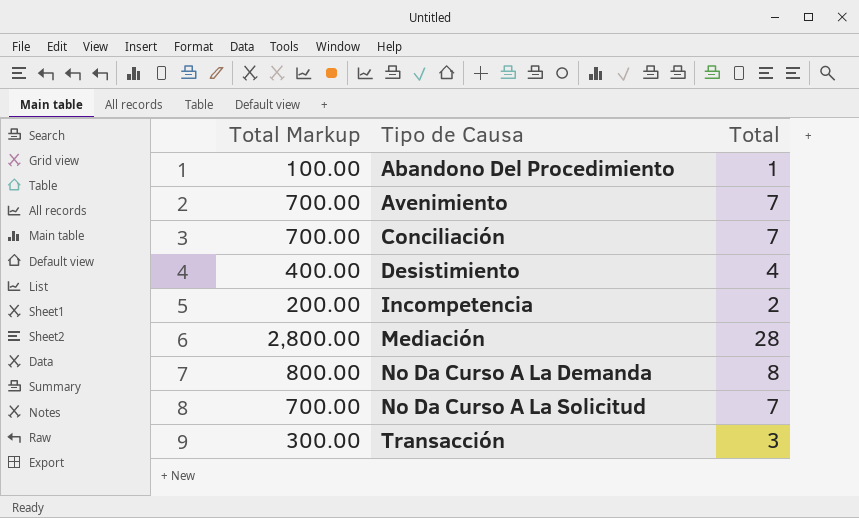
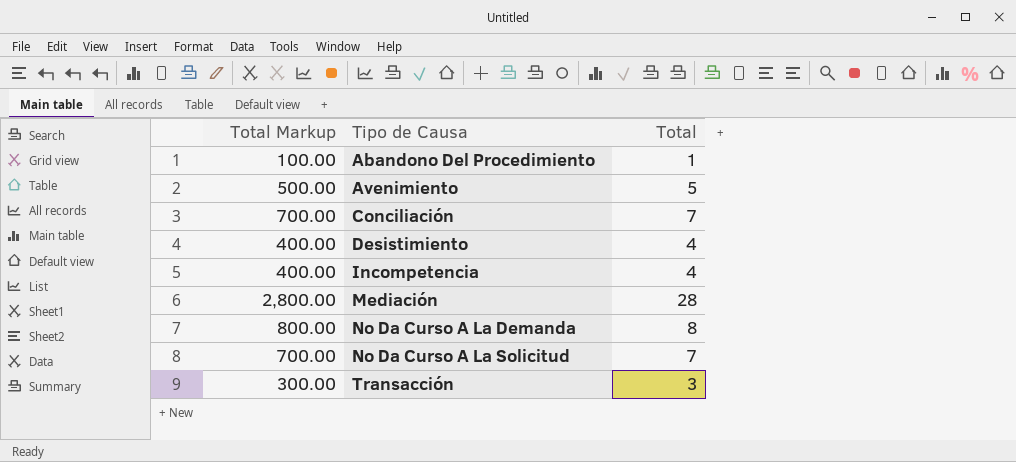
Avenimiento | Total Markup: 700.00 -> 500.00
Avenimiento | Total: 7 -> 5
Incompetencia | Total Markup: 200.00 -> 400.00
Incompetencia | Total: 2 -> 4

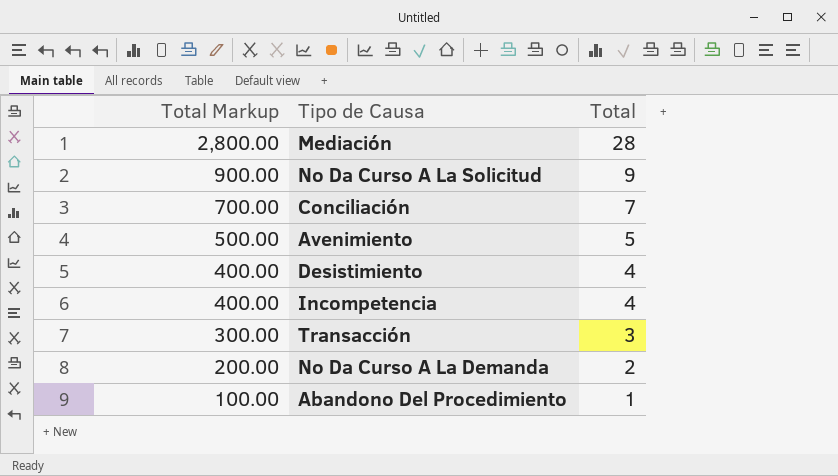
row order: Tipo de Causa ascending -> Total Markup descending
No Da Curso A La Solicitud | Total Markup: 700.00 -> 900.00
No Da Curso A La Solicitud | Total: 7 -> 9
No Da Curso A La Demanda | Total Markup: 800.00 -> 200.00
No Da Curso A La Demanda | Total: 8 -> 2

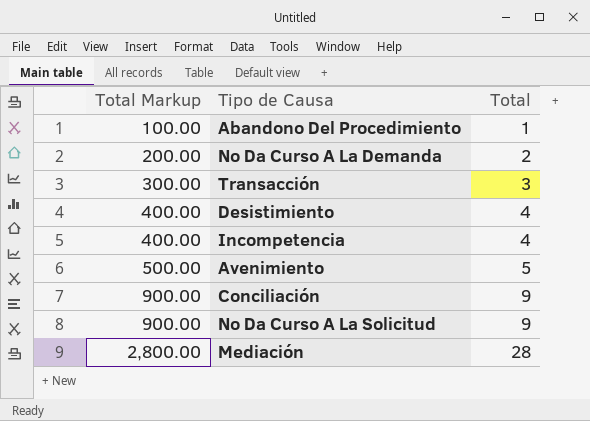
row order: Total Markup descending -> Total Markup ascending
Conciliación | Total Markup: 700.00 -> 900.00
Conciliación | Total: 7 -> 9

